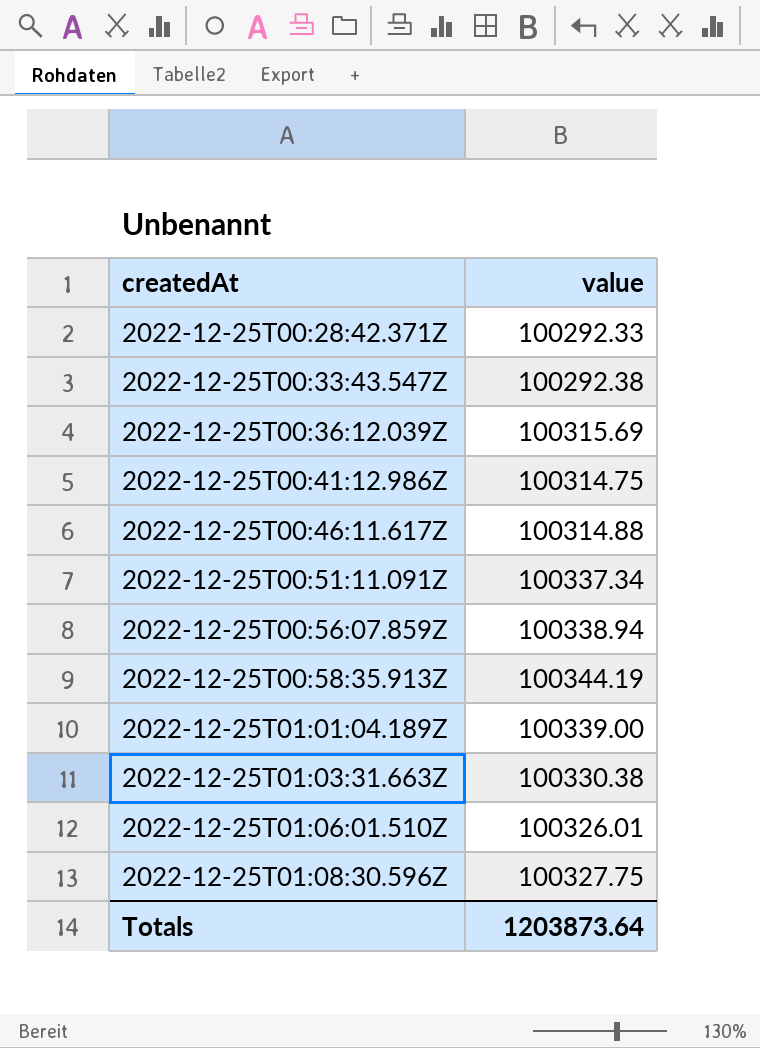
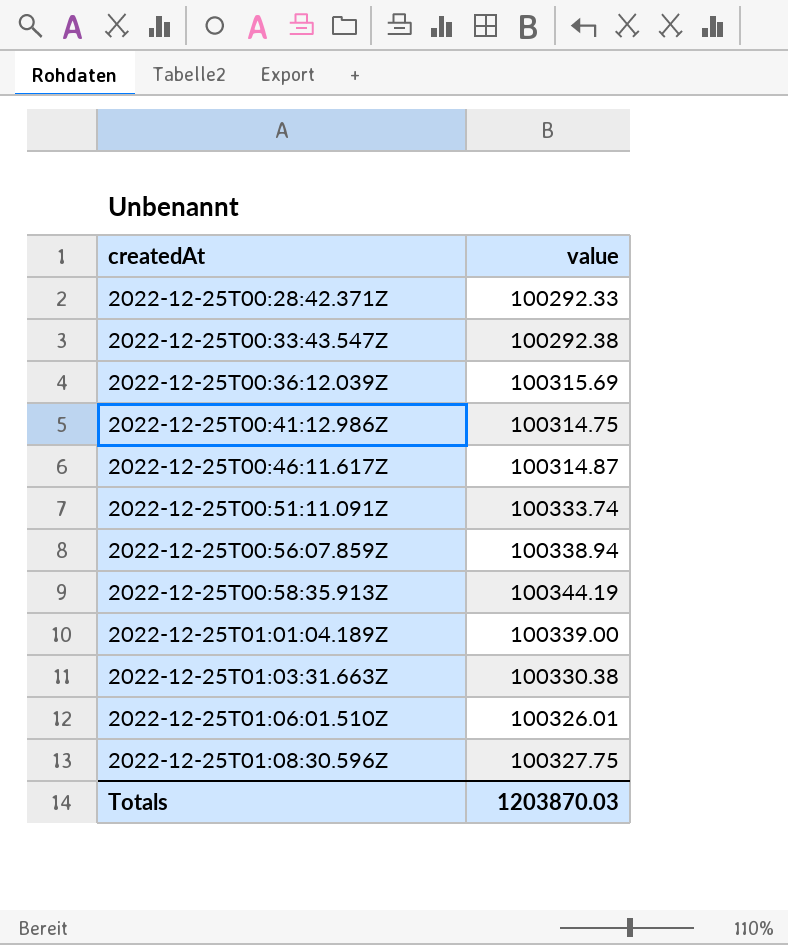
2022-12-25T00:46:11.617Z | value: 100314.88 -> 100314.87
2022-12-25T00:51:11.091Z | value: 100337.34 -> 100333.74
Totals | value: 1203873.64 -> 1203870.03

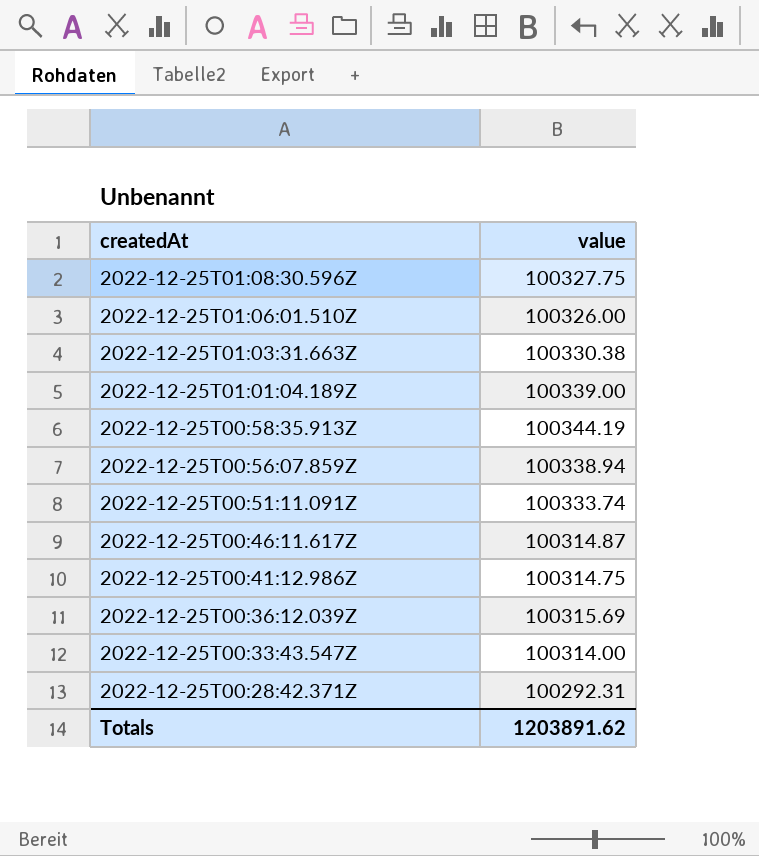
row order: createdAt ascending -> createdAt descending
2022-12-25T01:06:01.510Z | value: 100326.01 -> 100326.00
2022-12-25T00:33:43.547Z | value: 100292.38 -> 100314.00
2022-12-25T00:28:42.371Z | value: 100292.33 -> 100292.31
Totals | value: 1203870.03 -> 1203891.62

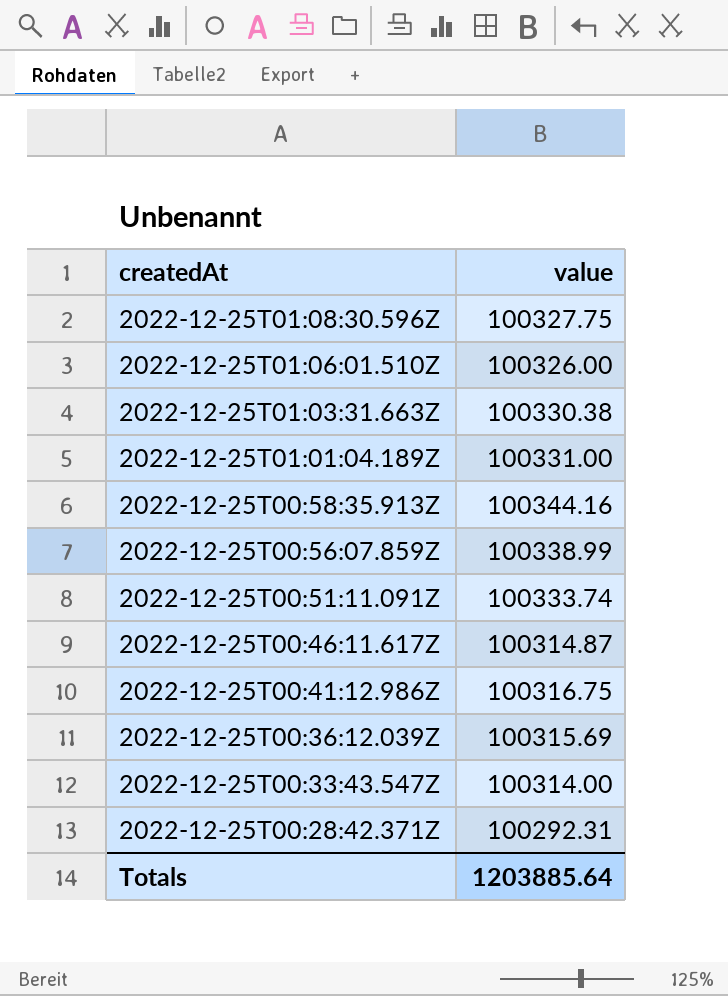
2022-12-25T01:01:04.189Z | value: 100339.00 -> 100331.00
2022-12-25T00:58:35.913Z | value: 100344.19 -> 100344.16
2022-12-25T00:56:07.859Z | value: 100338.94 -> 100338.99
2022-12-25T00:41:12.986Z | value: 100314.75 -> 100316.75
Totals | value: 1203891.62 -> 1203885.64

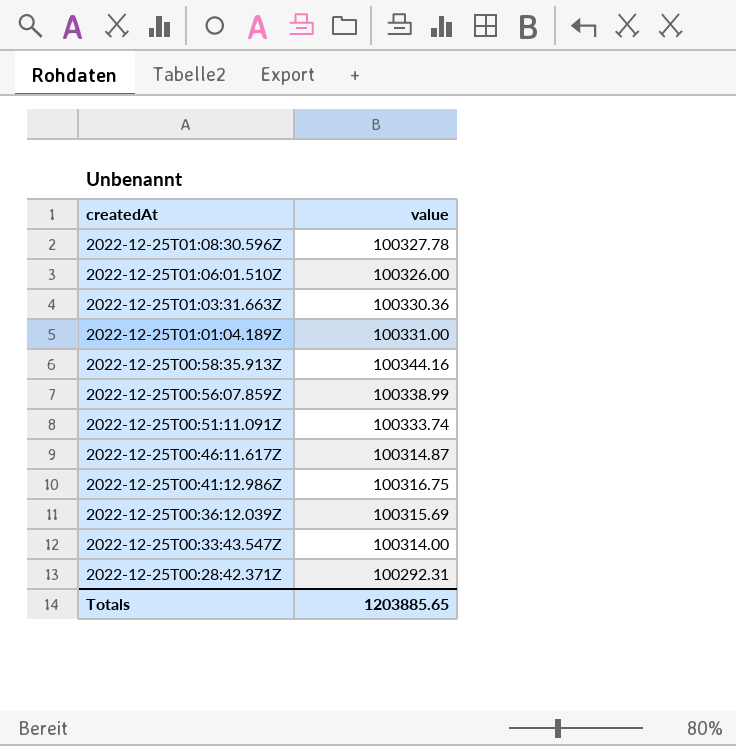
2022-12-25T01:08:30.596Z | value: 100327.75 -> 100327.78
2022-12-25T01:03:31.663Z | value: 100330.38 -> 100330.36
Totals | value: 1203885.64 -> 1203885.65

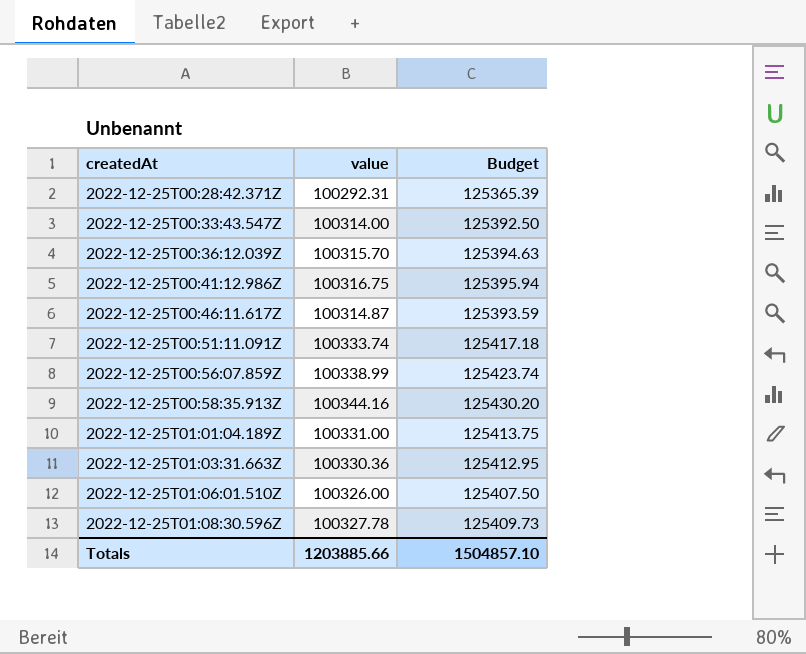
row order: createdAt descending -> createdAt ascending
column Budget | formula: none -> [value] * 1.25
2022-12-25T00:36:12.039Z | value: 100315.69 -> 100315.70
Totals | value: 1203885.65 -> 1203885.66

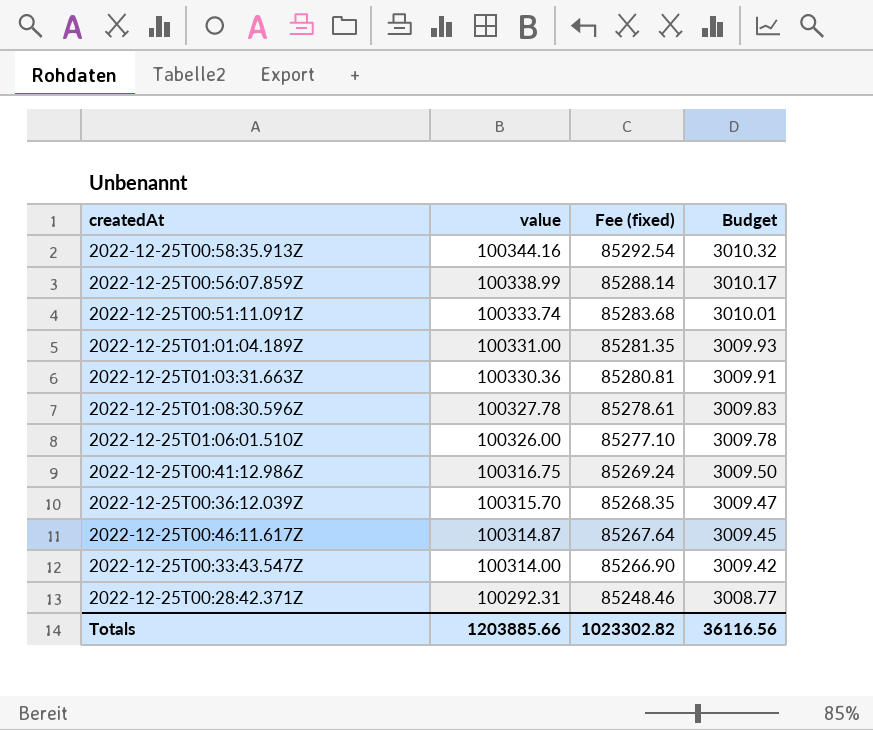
row order: createdAt ascending -> value descending
column Fee (fixed) | formula: none -> [value] * 0.85
column Budget | formula: [value] * 1.25 -> [value] * 0.03
Totals | Budget: 1504857.10 -> 36116.56

